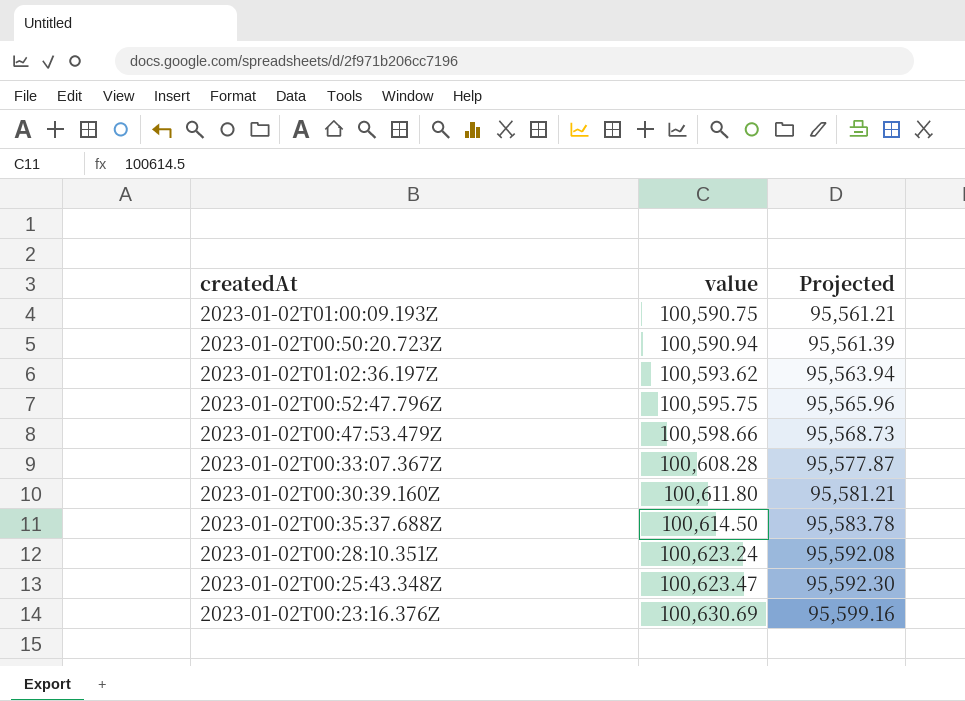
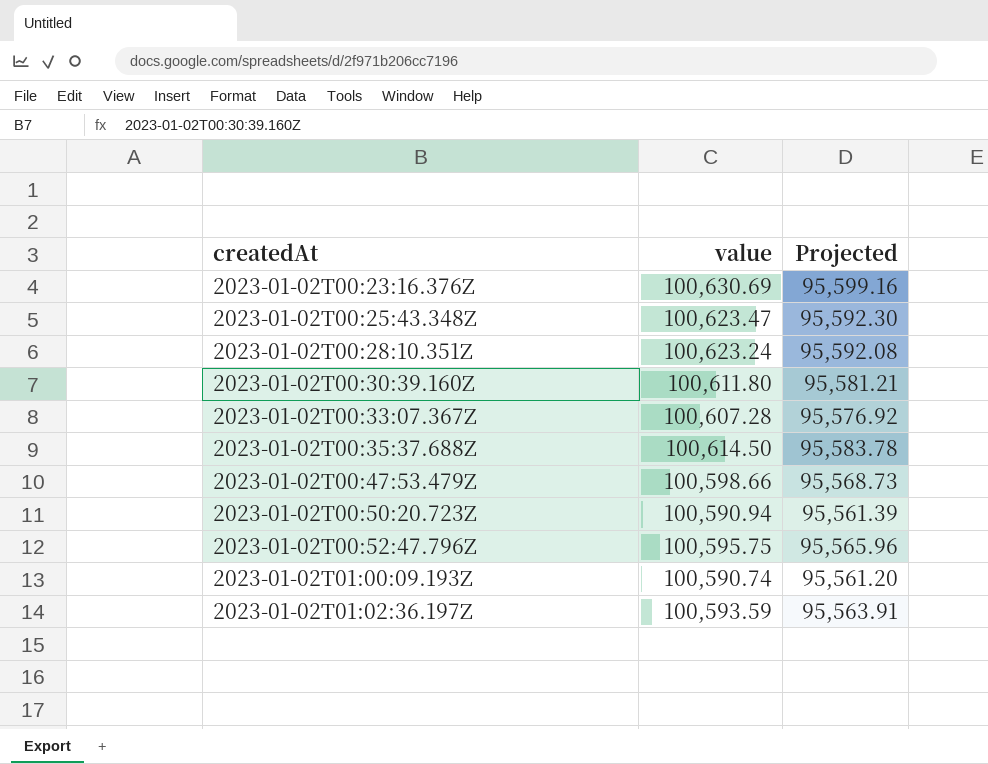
row order: value ascending -> createdAt ascending
2023-01-02T00:33:07.367Z | value: 100,608.28 -> 100,607.28
2023-01-02T00:33:07.367Z | Projected: 95,577.87 -> 95,576.92
2023-01-02T01:00:09.193Z | value: 100,590.75 -> 100,590.74
2023-01-02T01:00:09.193Z | Projected: 95,561.21 -> 95,561.20
2023-01-02T01:02:36.197Z | value: 100,593.62 -> 100,593.59
2023-01-02T01:02:36.197Z | Projected: 95,563.94 -> 95,563.91

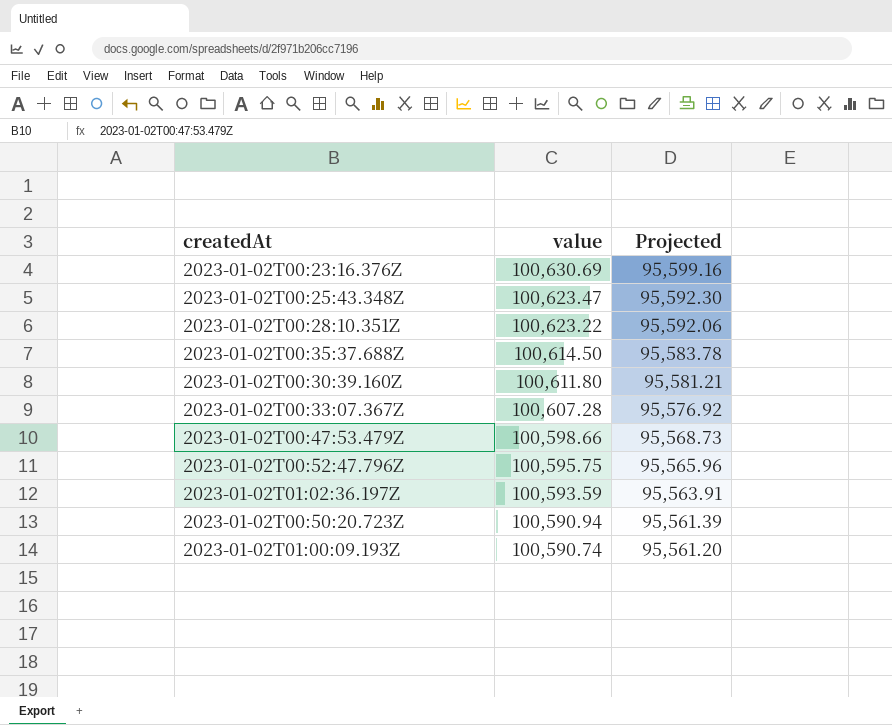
row order: createdAt ascending -> value descending
2023-01-02T00:28:10.351Z | value: 100,623.24 -> 100,623.22
2023-01-02T00:28:10.351Z | Projected: 95,592.08 -> 95,592.06

